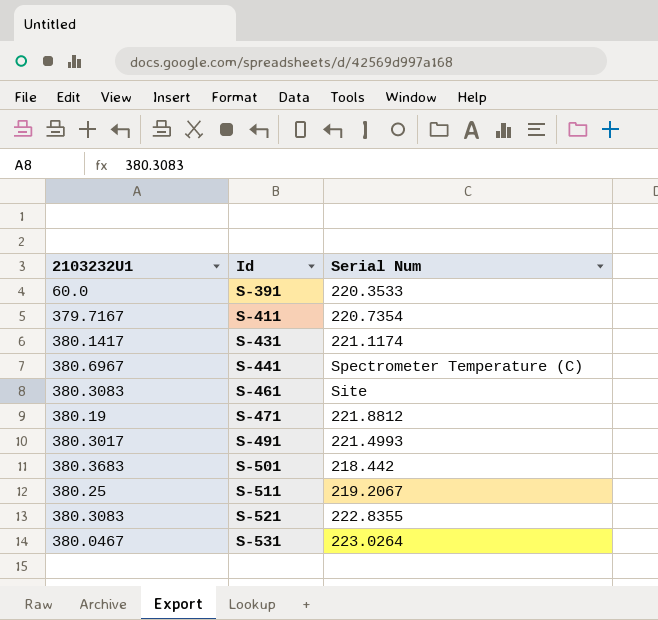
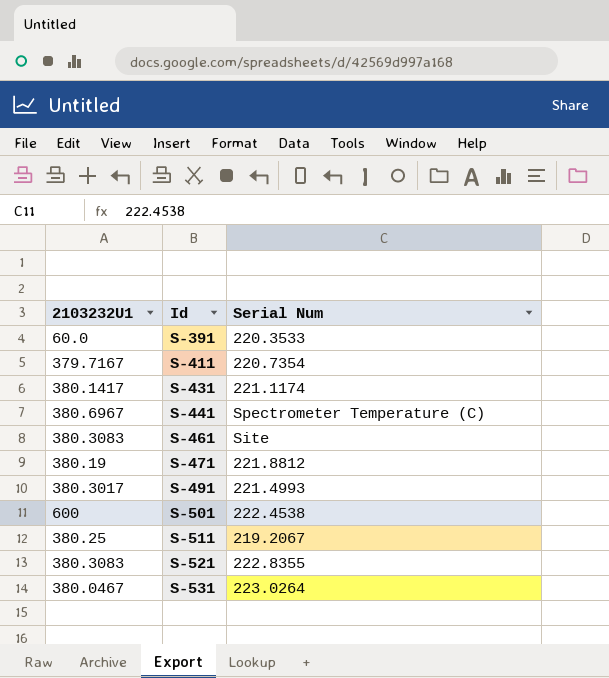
S-501 | 2103232U1: 380.3683 -> 600
S-501 | Serial Num: 218.442 -> 222.4538

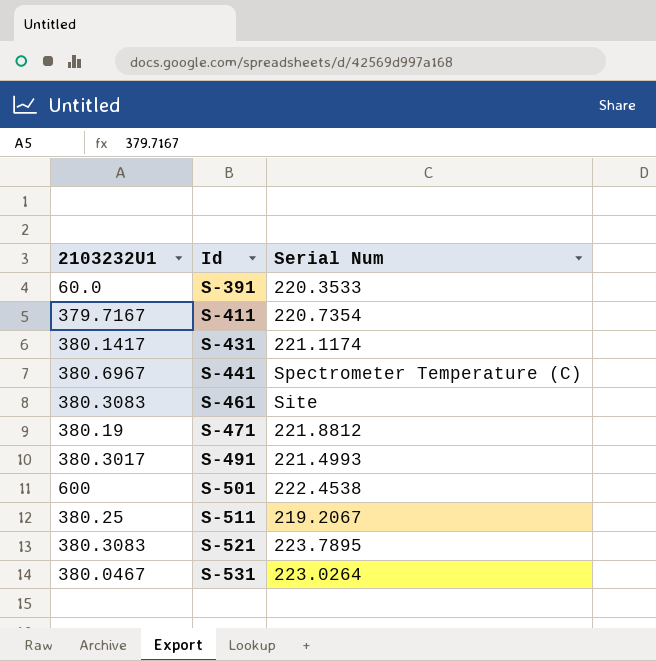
S-521 | Serial Num: 222.8355 -> 223.7895

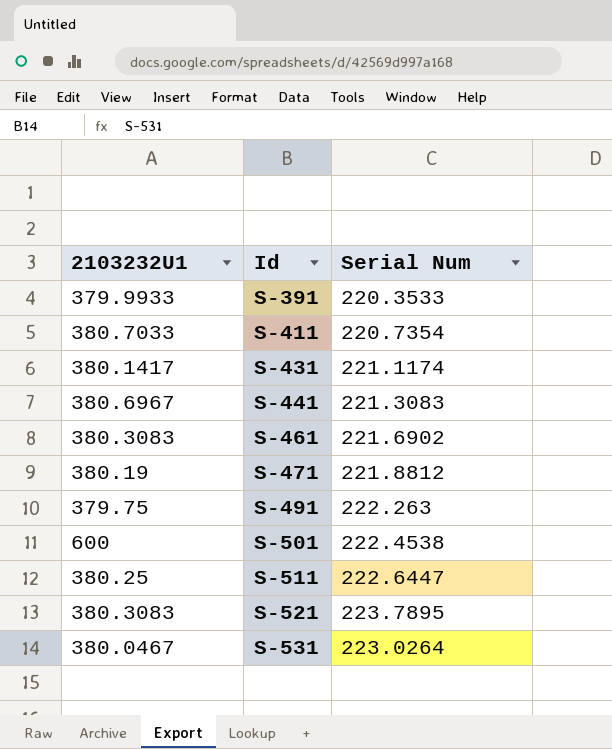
S-391 | 2103232U1: 60.0 -> 379.9933
S-411 | 2103232U1: 379.7167 -> 380.7033
S-441 | Serial Num: Spectrometer Temperature (C) -> 221.3083
S-461 | Serial Num: Site -> 221.6902
S-491 | 2103232U1: 380.3017 -> 379.75
S-491 | Serial Num: 221.4993 -> 222.263
S-511 | Serial Num: 219.2067 -> 222.6447

